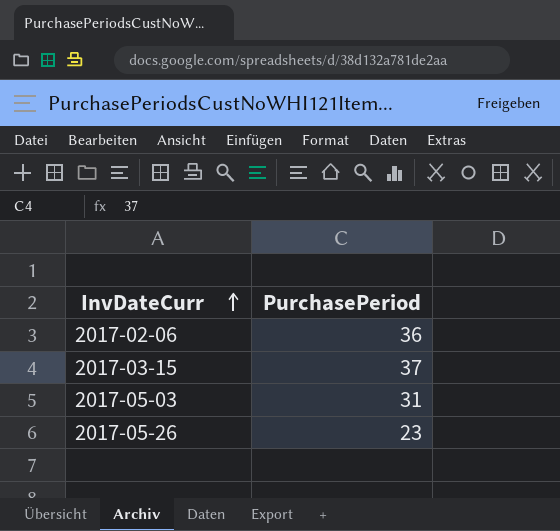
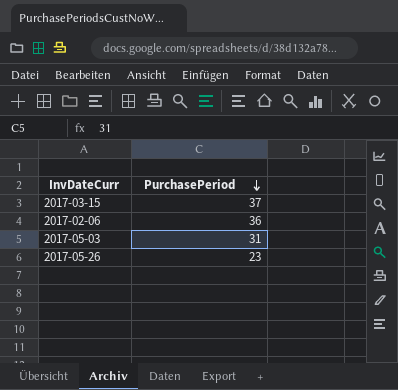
row order: InvDateCurr ascending -> PurchasePeriod descending

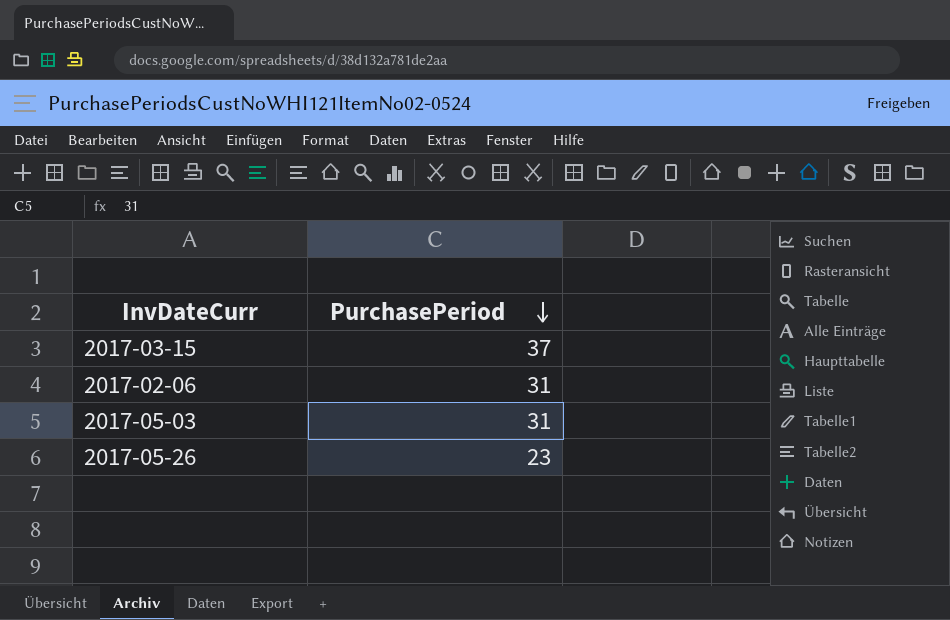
2017-02-06 | PurchasePeriod: 36 -> 31

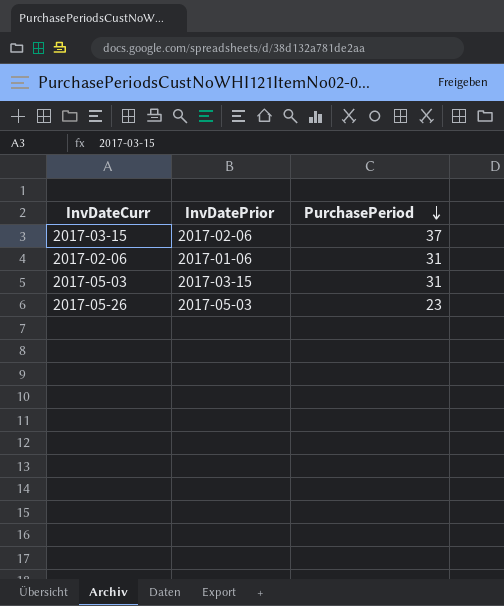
column InvDatePrior | position: none -> 2

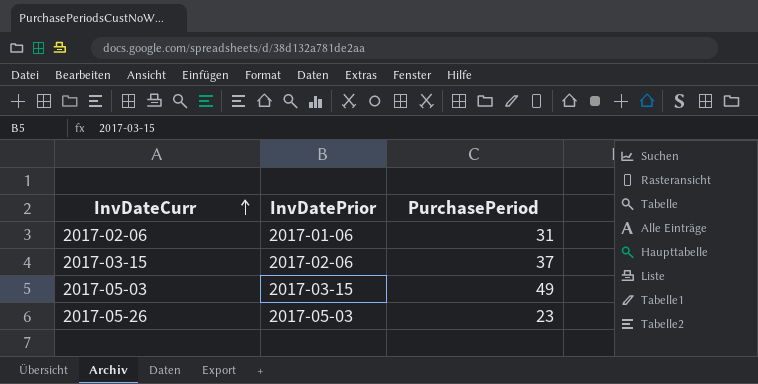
row order: PurchasePeriod descending -> InvDateCurr ascending
2017-05-03 | PurchasePeriod: 31 -> 49

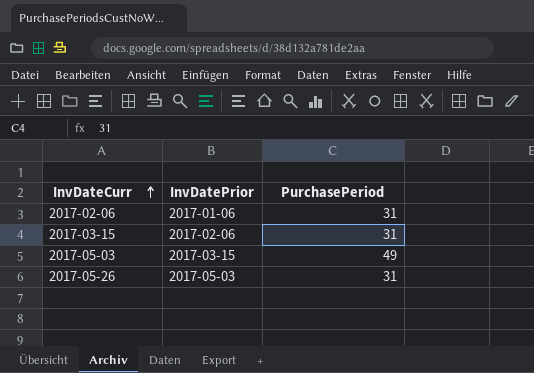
2017-03-15 | PurchasePeriod: 37 -> 31
2017-05-26 | PurchasePeriod: 23 -> 31

